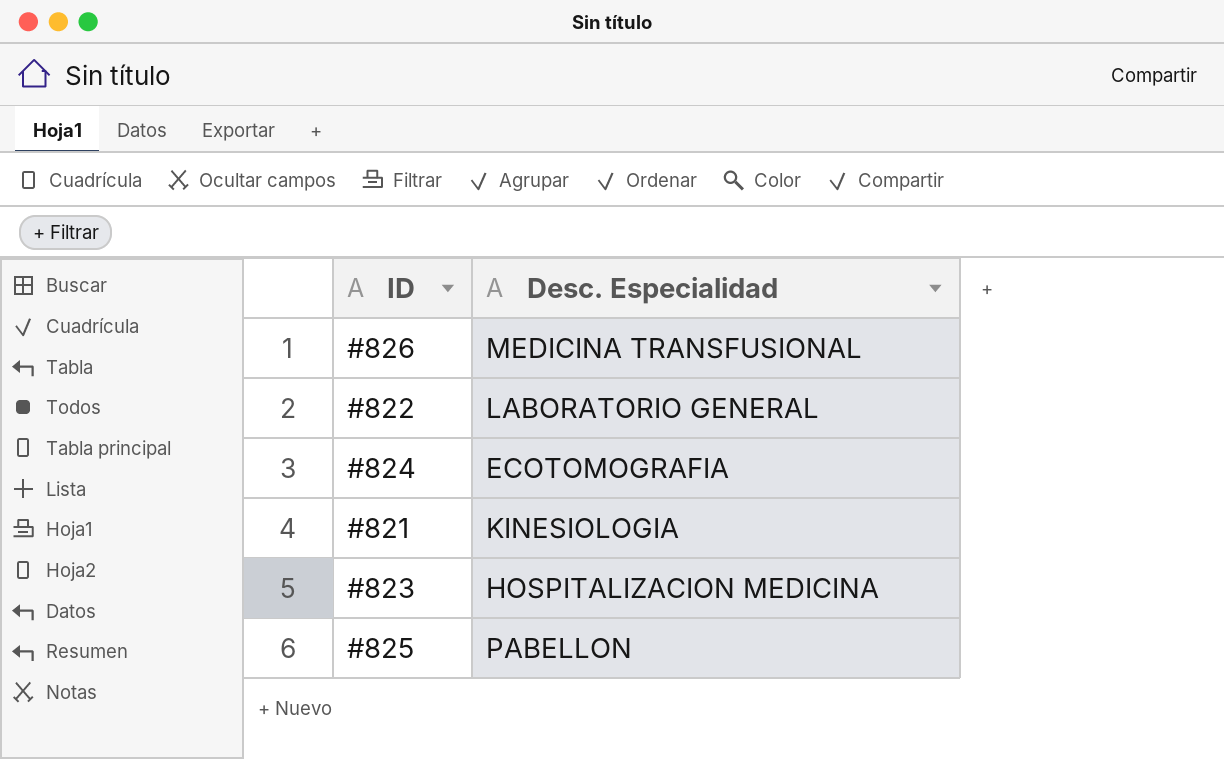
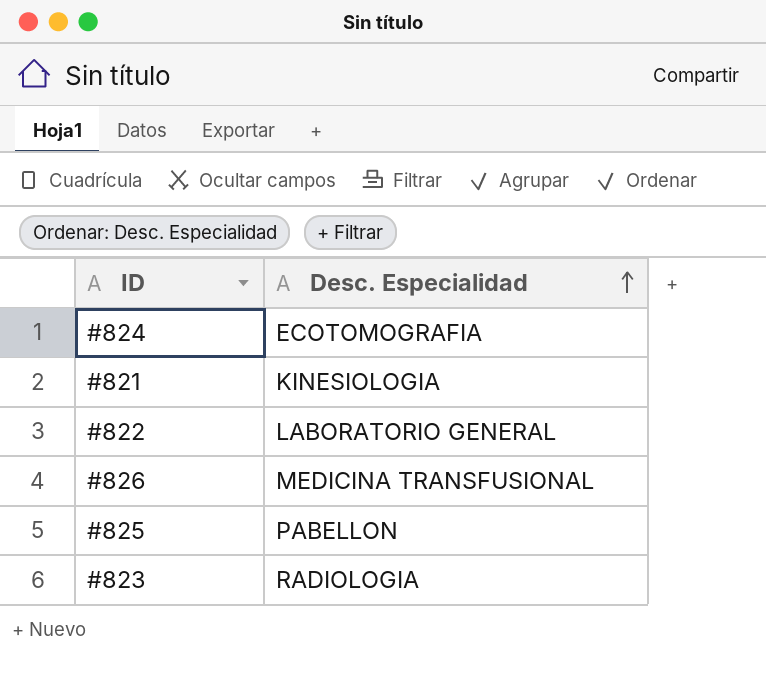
row order: none -> Desc. Especialidad ascending
#823 | Desc. Especialidad: HOSPITALIZACION MEDICINA -> RADIOLOGIA

